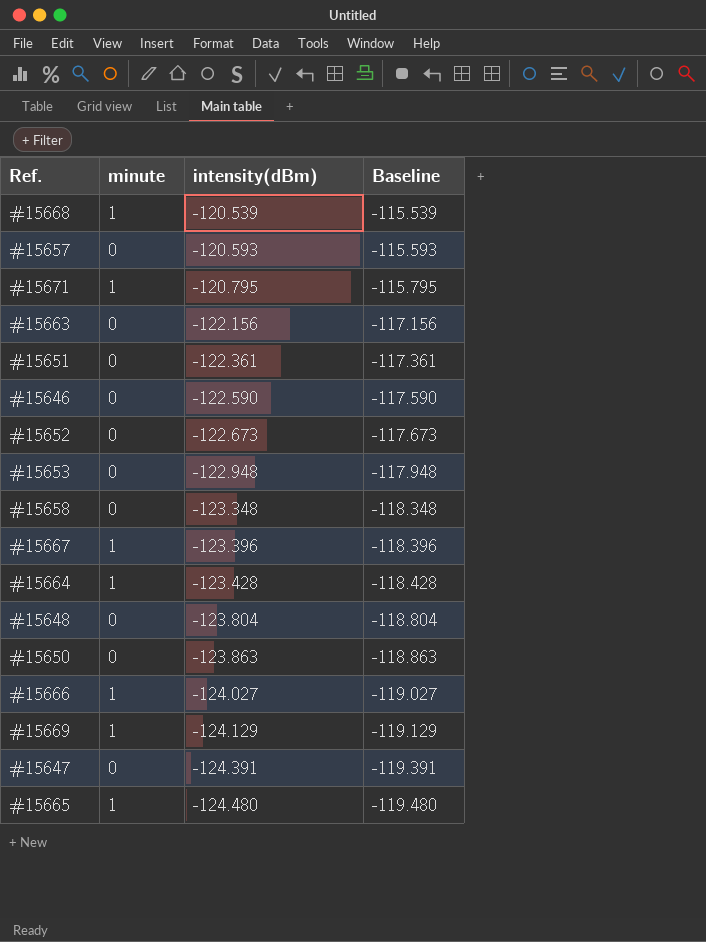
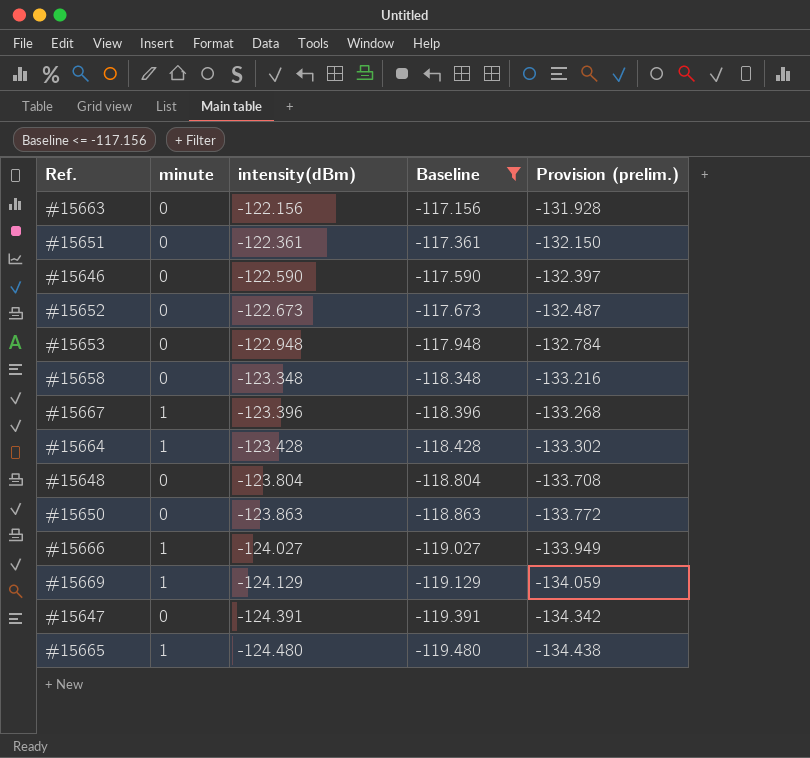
filter: none -> Baseline <= -117.156
column Provision (prelim.) | formula: none -> [intensity(dBm)] * 1.08

